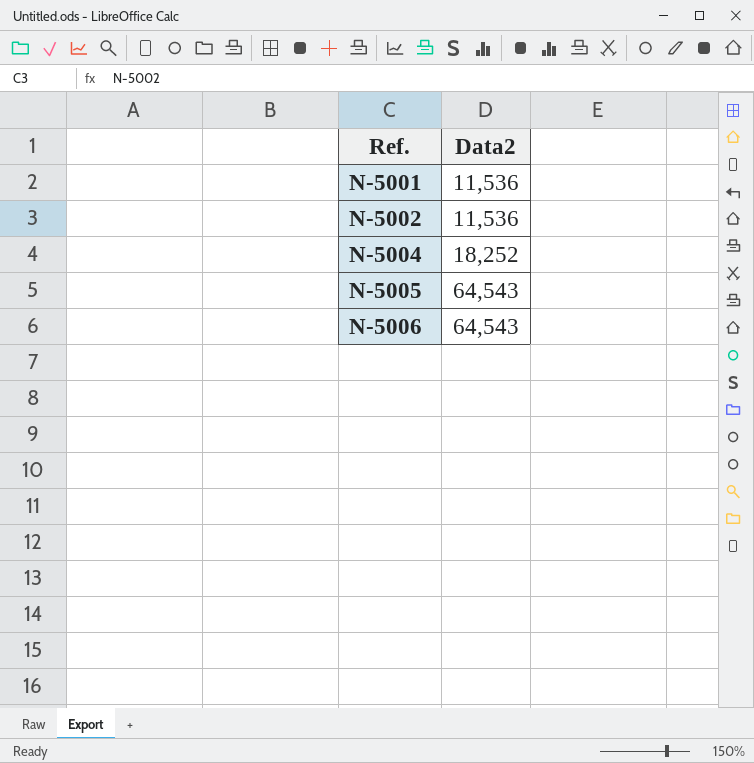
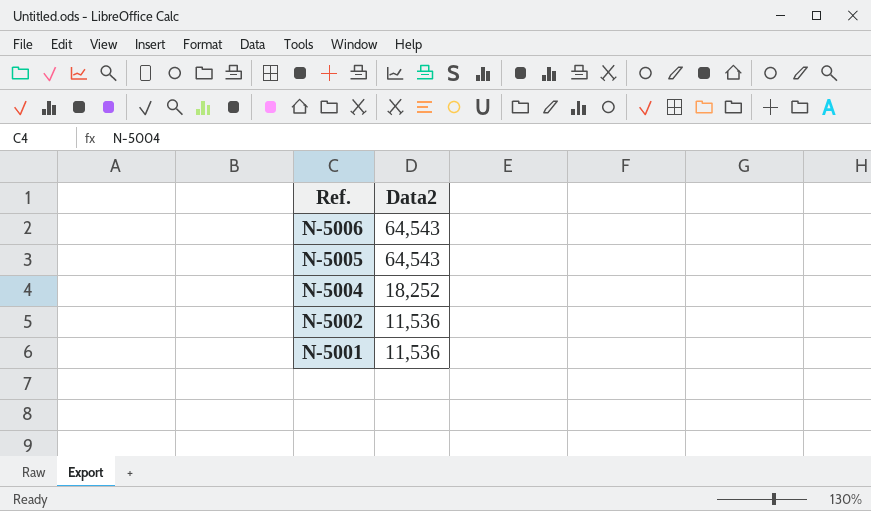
row order: Ref. ascending -> Ref. descending

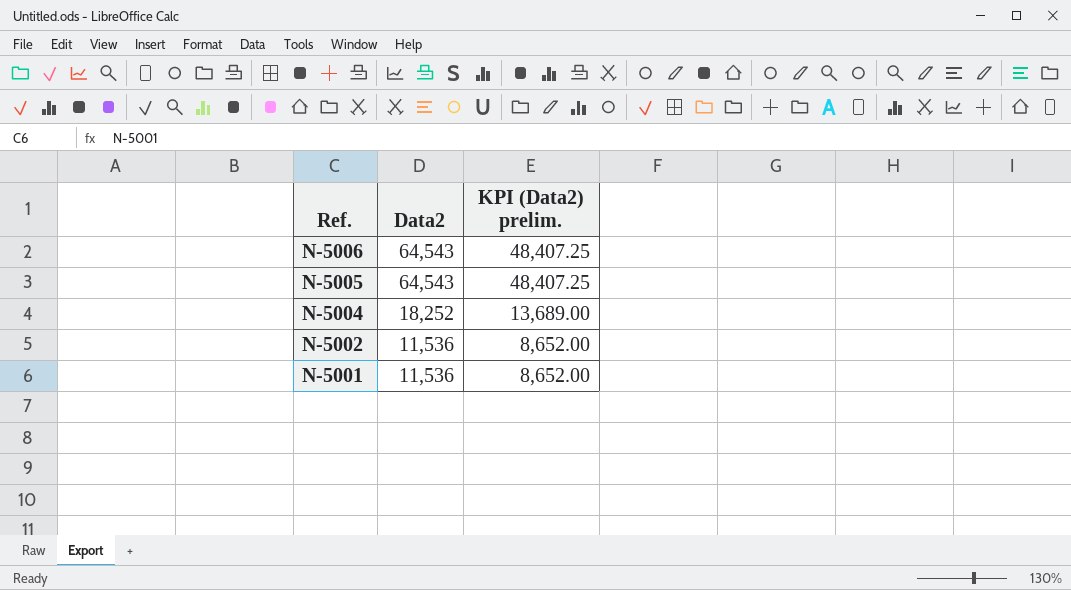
column KPI (Data2) prelim. | formula: none -> [Data2] * 0.75

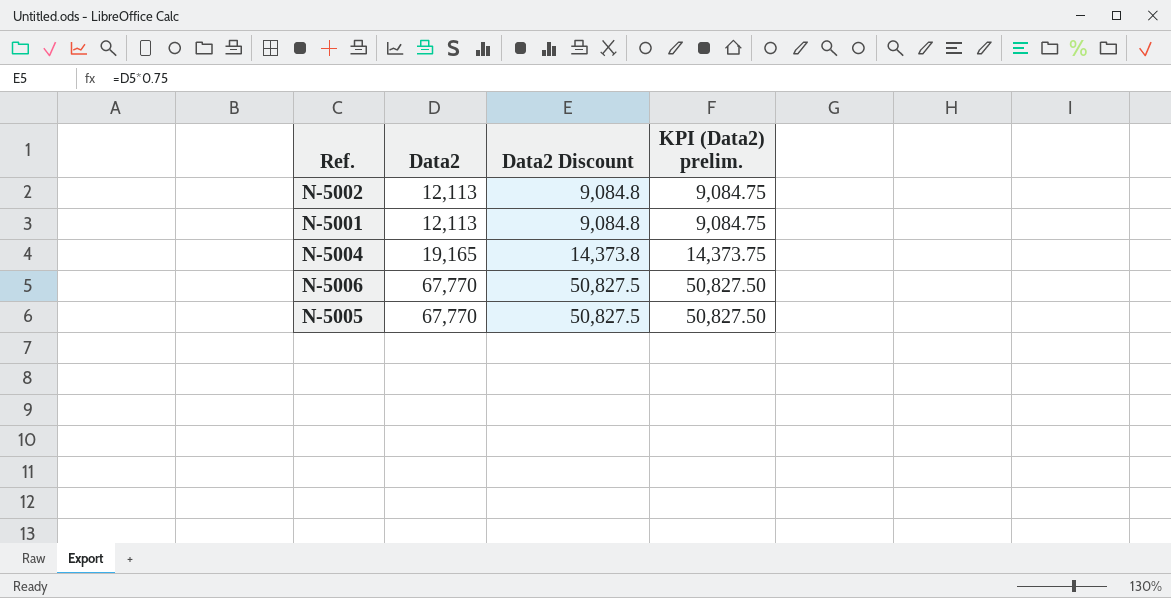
row order: Ref. descending -> Data2 ascending
column Data2 Discount | formula: none -> [Data2] * 0.75
N-5002 | Data2: 11,536 -> 12,113
N-5002 | KPI (Data2) prelim.: 8,652.00 -> 9,084.75
N-5001 | Data2: 11,536 -> 12,113
N-5001 | KPI (Data2) prelim.: 8,652.00 -> 9,084.75
N-5004 | Data2: 18,252 -> 19,165
N-5004 | KPI (Data2) prelim.: 13,689.00 -> 14,373.75
N-5006 | Data2: 64,543 -> 67,770
N-5006 | KPI (Data2) prelim.: 48,407.25 -> 50,827.50
N-5005 | Data2: 64,543 -> 67,770
N-5005 | KPI (Data2) prelim.: 48,407.25 -> 50,827.50

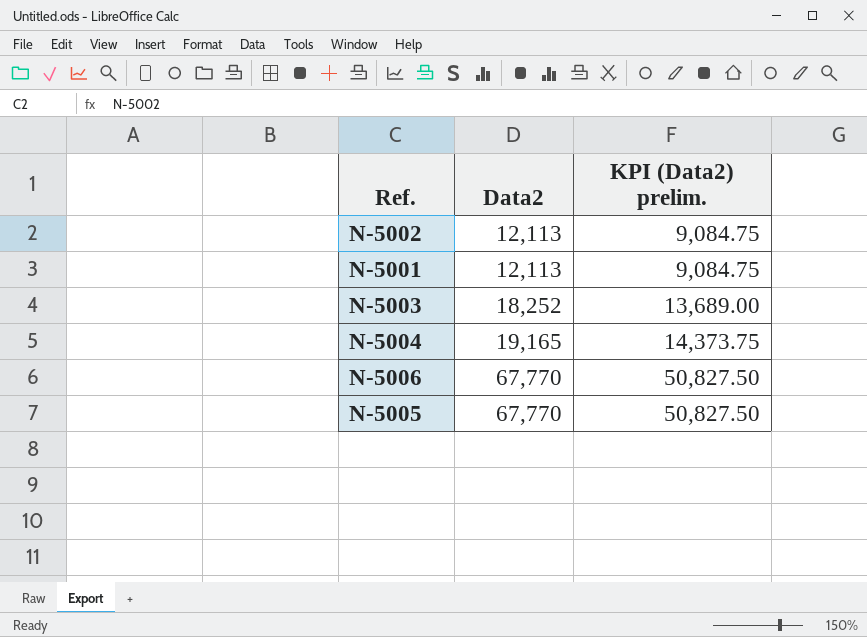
column Data2 Discount | formula: [Data2] * 0.75 -> none
row N-5003: none -> 18,252 | 13,689.00

